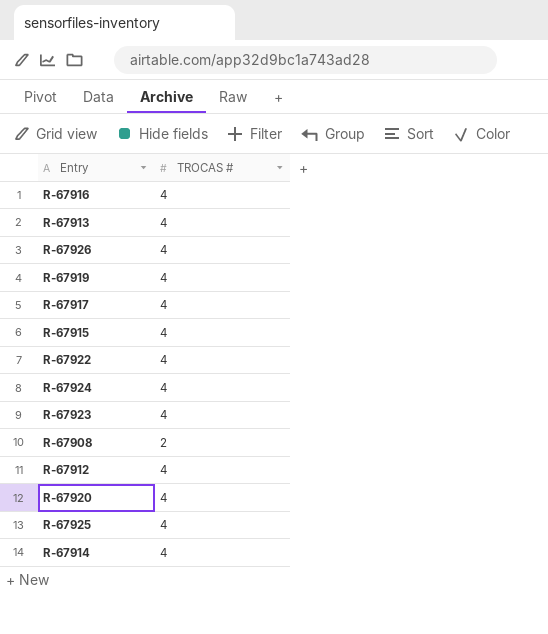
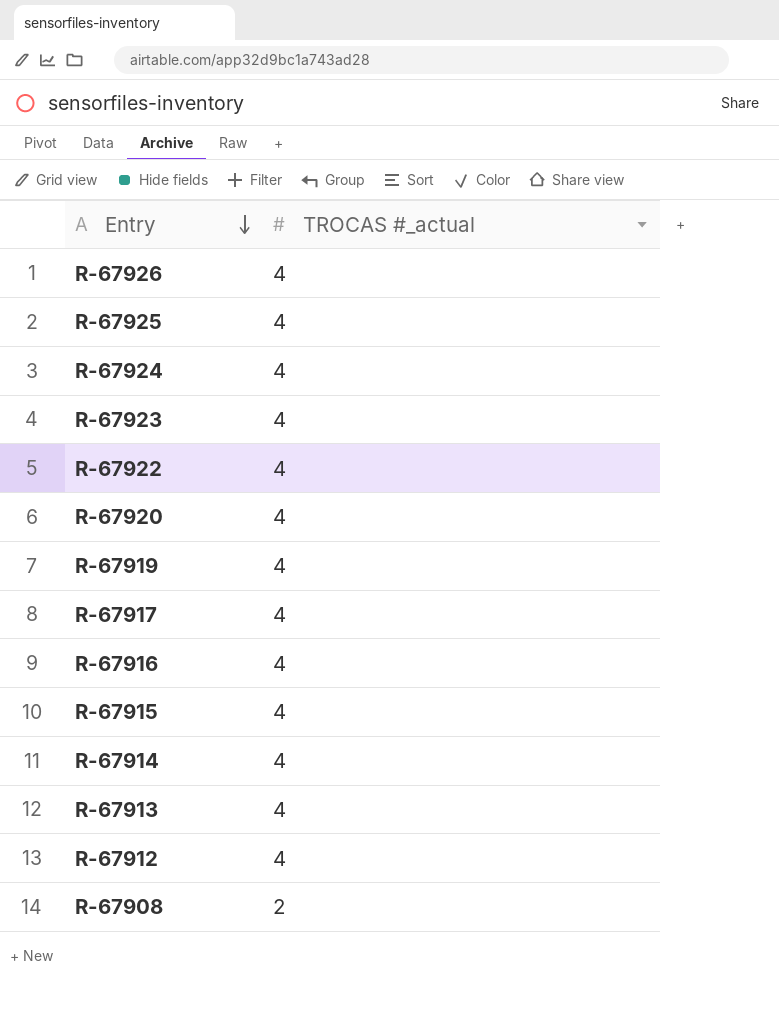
row order: none -> Entry descending
column name: TROCAS # -> TROCAS #_actual

